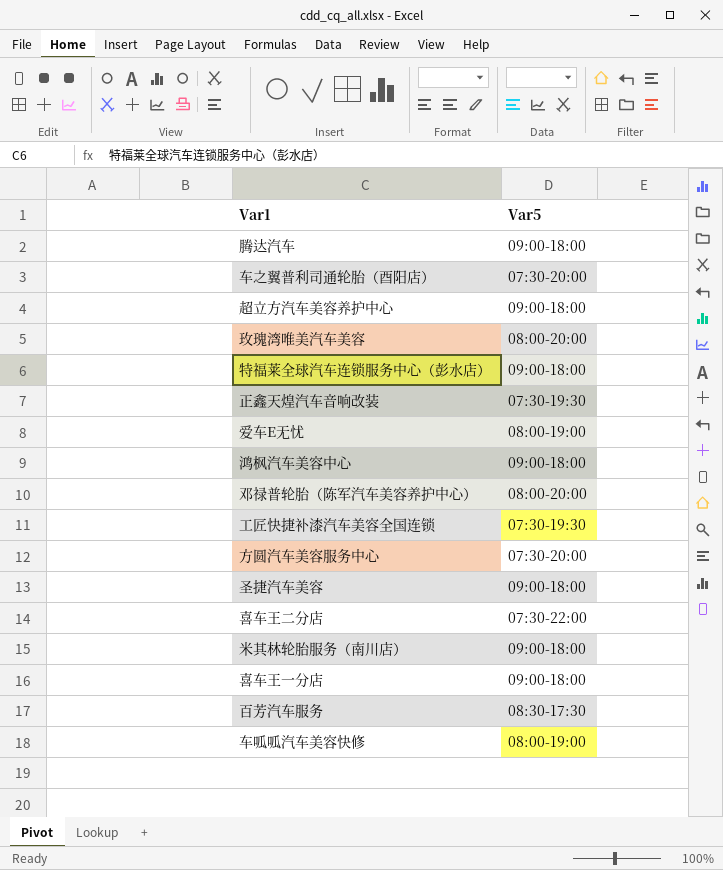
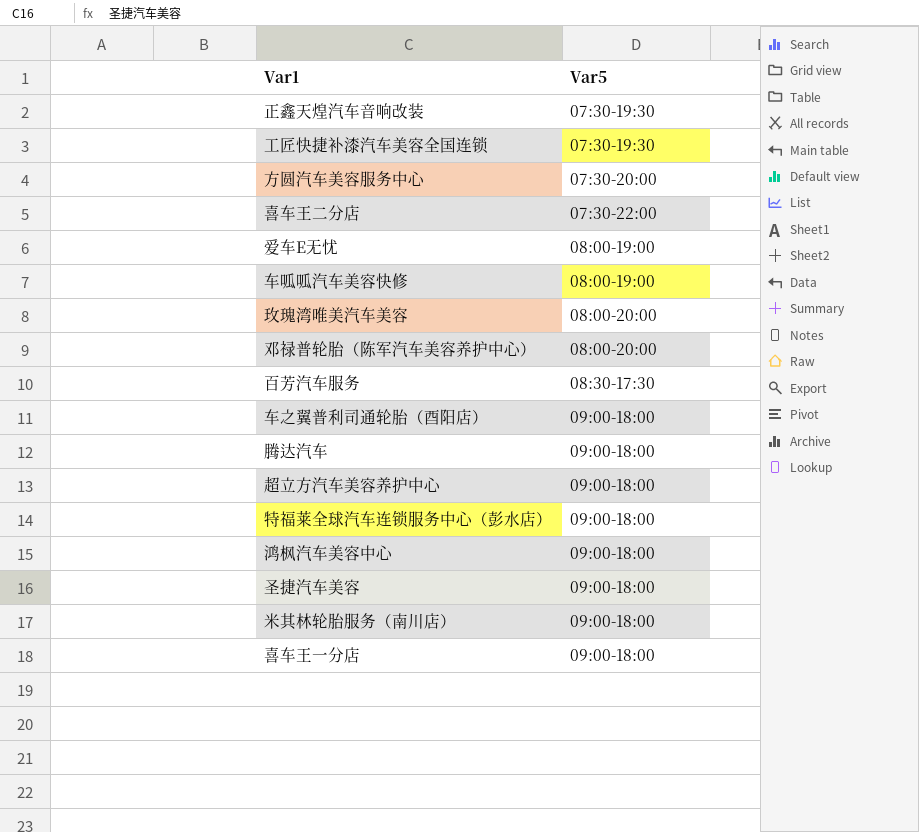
row order: none -> Var5 ascending
车之翼普利司通轮胎（酉阳店） | Var5: 07:30-20:00 -> 09:00-18:00

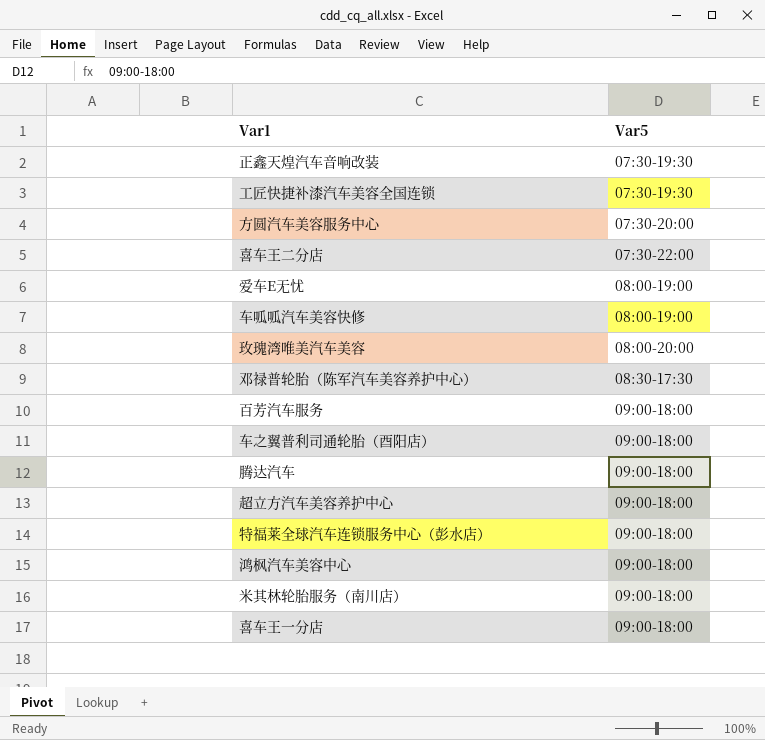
row 圣捷汽车美容: 09:00-18:00 -> none
邓禄普轮胎（陈军汽车美容养护中心） | Var5: 08:00-20:00 -> 08:30-17:30
百芳汽车服务 | Var5: 08:30-17:30 -> 09:00-18:00

